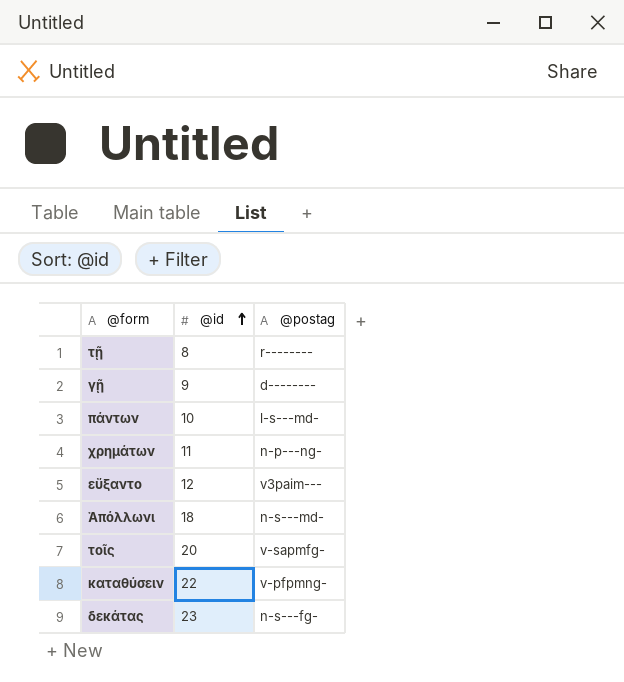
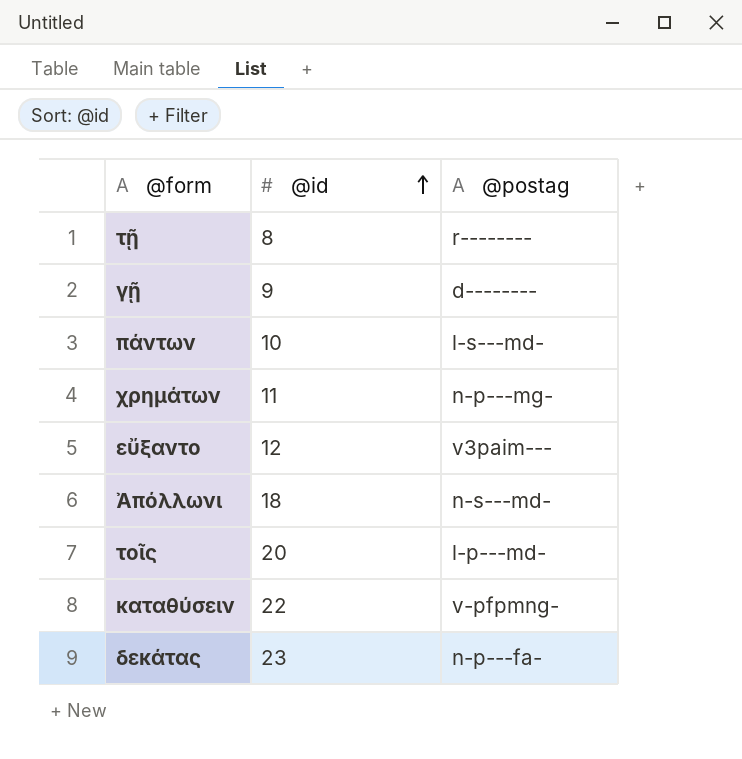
χρημάτων | @postag: n-p---ng- -> n-p---mg-
τοῖς | @postag: v-sapmfg- -> l-p---md-
δεκάτας | @postag: n-s---fg- -> n-p---fa-

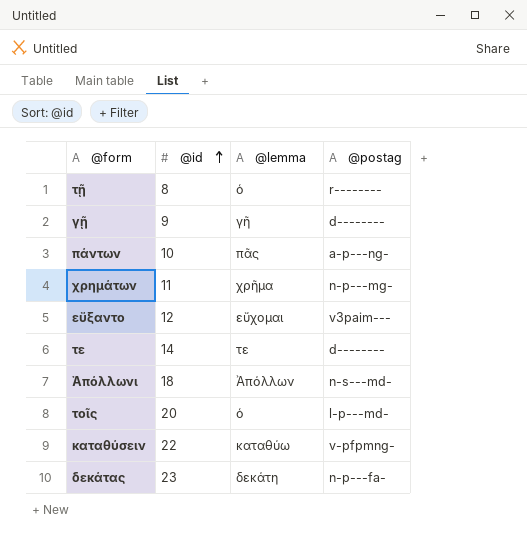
column @lemma | position: none -> 3
πάντων | @postag: l-s---md- -> a-p---ng-
row τε: none -> 14 | τε | d--------

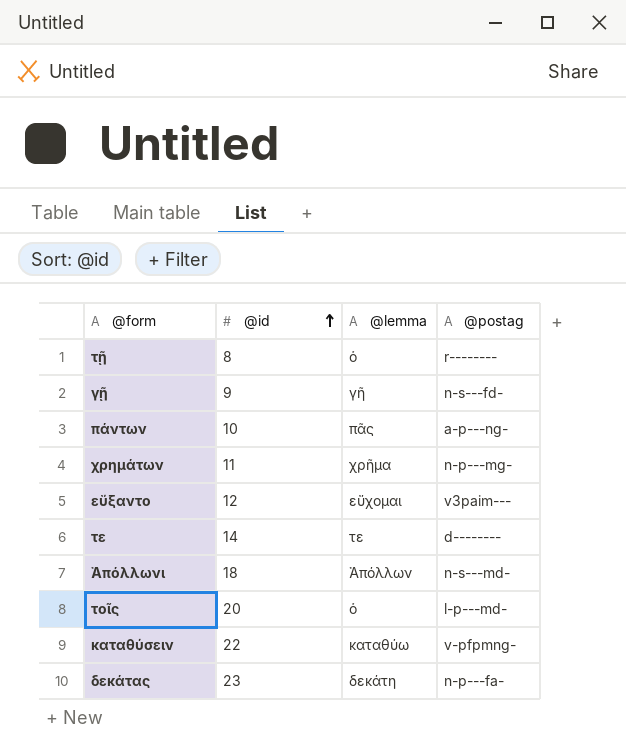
γῇ | @postag: d-------- -> n-s---fd-

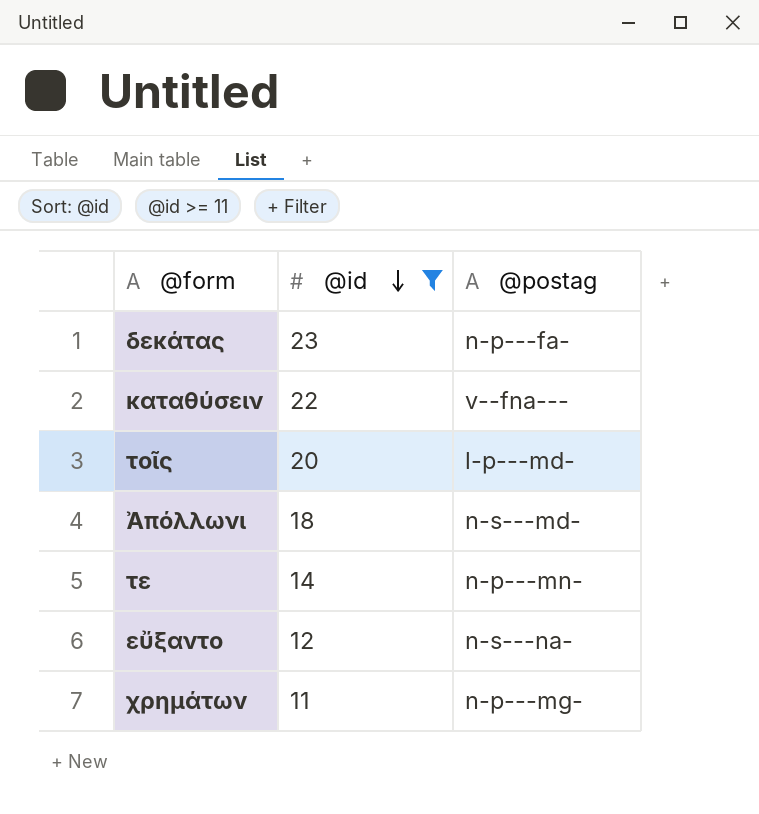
filter: none -> @id >= 11
row order: @id ascending -> @id descending
column @lemma | position: 3 -> none
καταθύσειν | @postag: v-pfpmng- -> v--fna---
τε | @postag: d-------- -> n-p---mn-
εὔξαντο | @postag: v3paim--- -> n-s---na-

